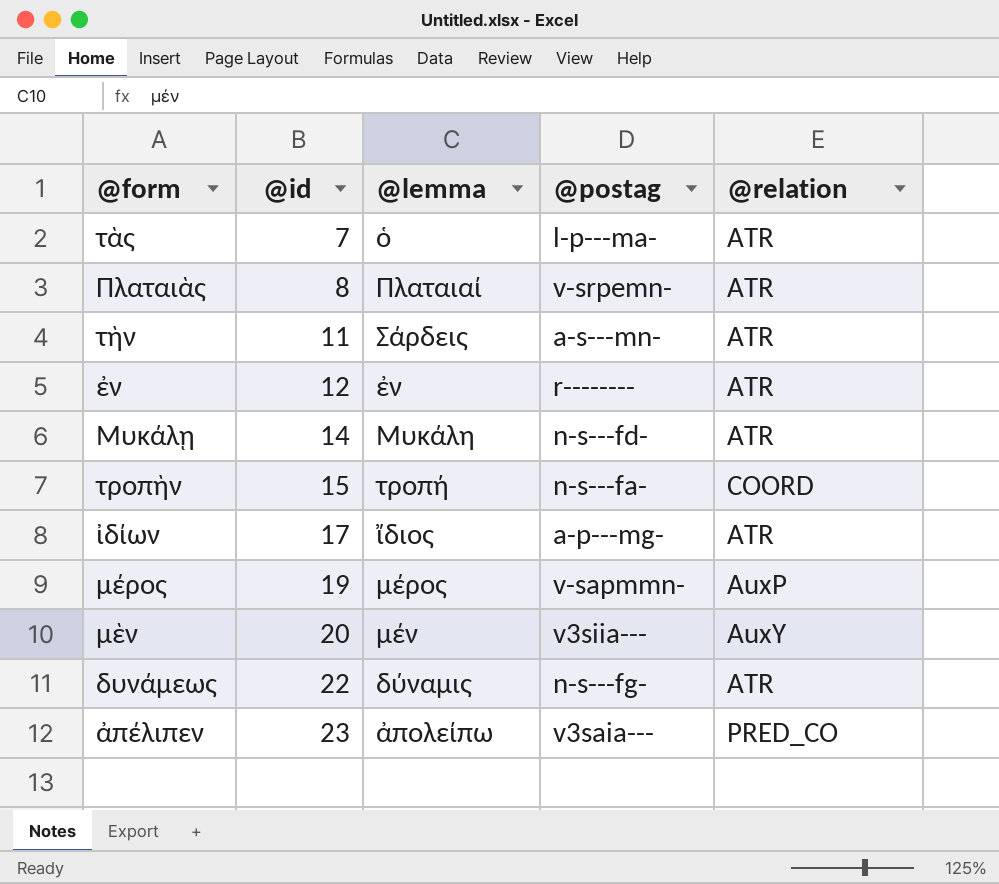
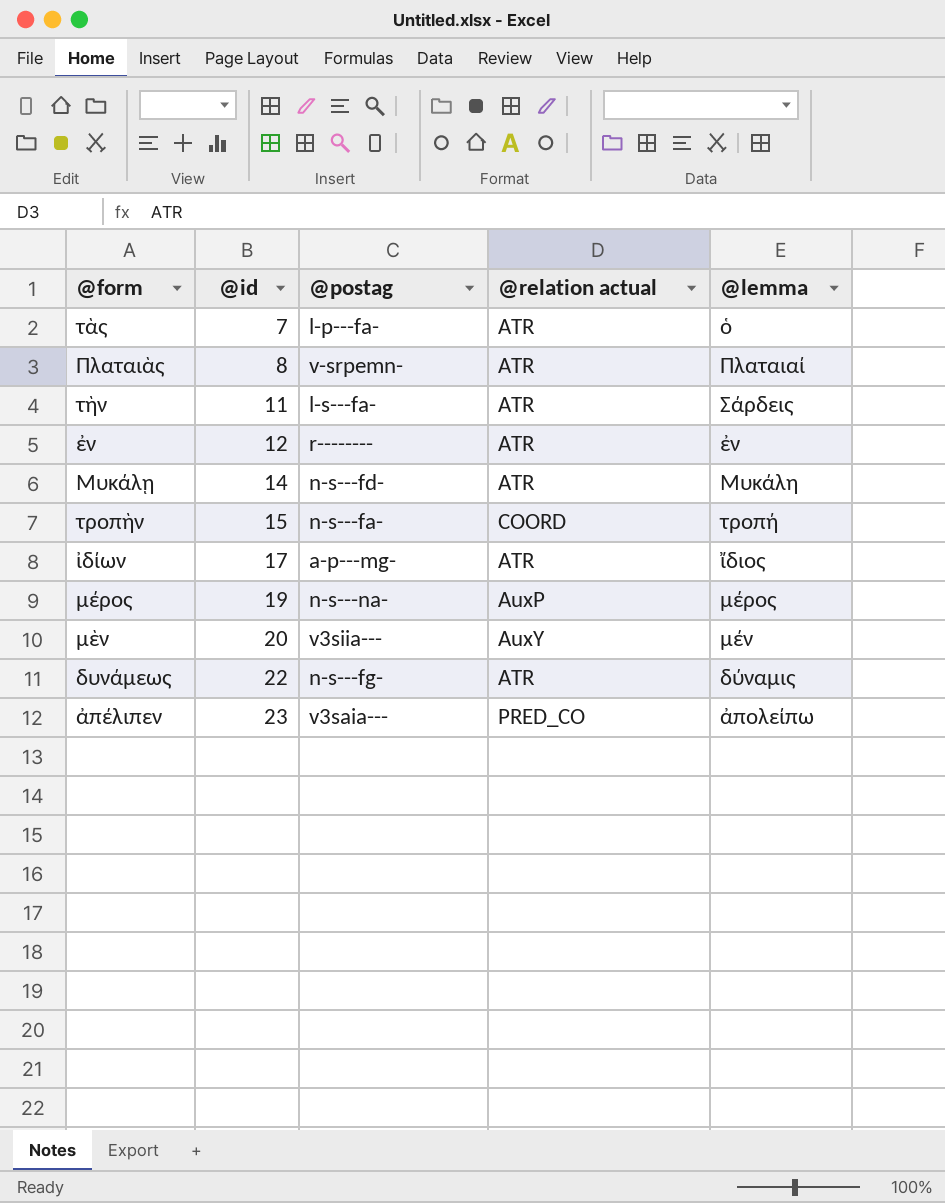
column name: @relation -> @relation actual
column @lemma | position: 3 -> 5
τὰς | @postag: l-p---ma- -> l-p---fa-
τὴν | @postag: a-s---mn- -> l-s---fa-
μέρος | @postag: v-sapmmn- -> n-s---na-

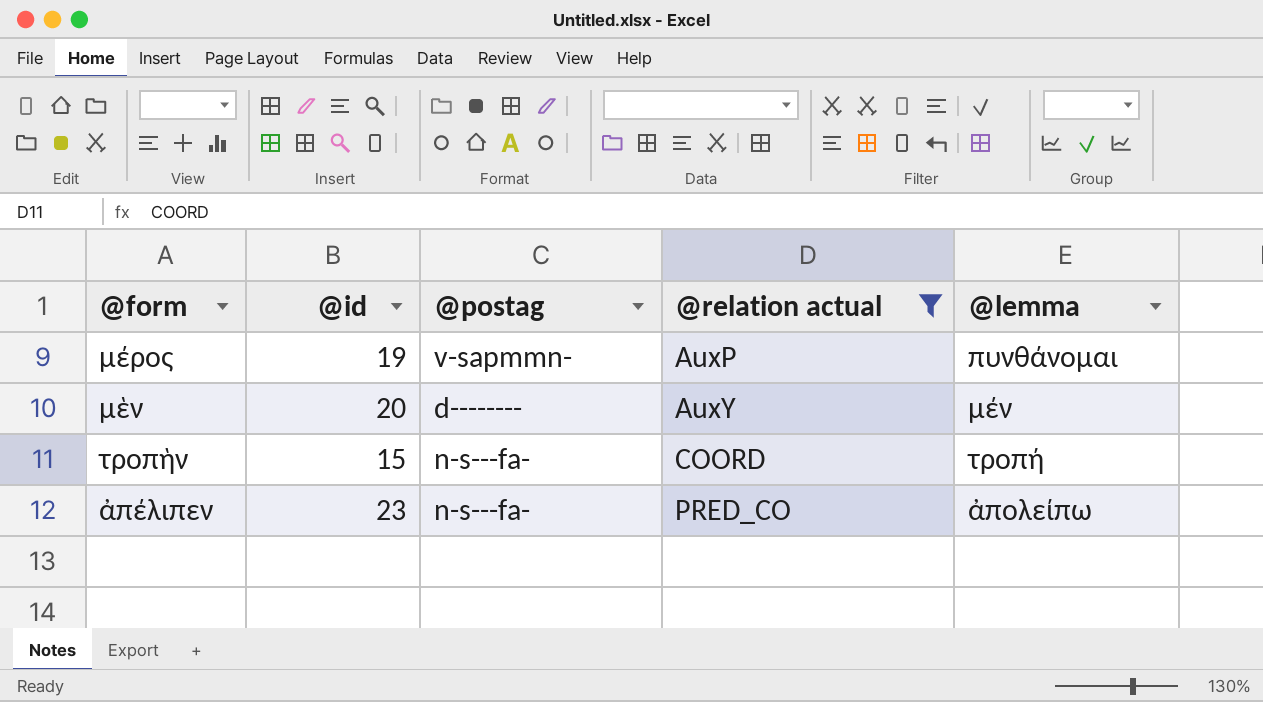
filter: none -> @relation actual != ATR
row order: @id ascending -> @relation actual ascending
μέρος | @postag: n-s---na- -> v-sapmmn-
μέρος | @lemma: μέρος -> πυνθάνομαι
μὲν | @postag: v3siia--- -> d--------
ἀπέλιπεν | @postag: v3saia--- -> n-s---fa-

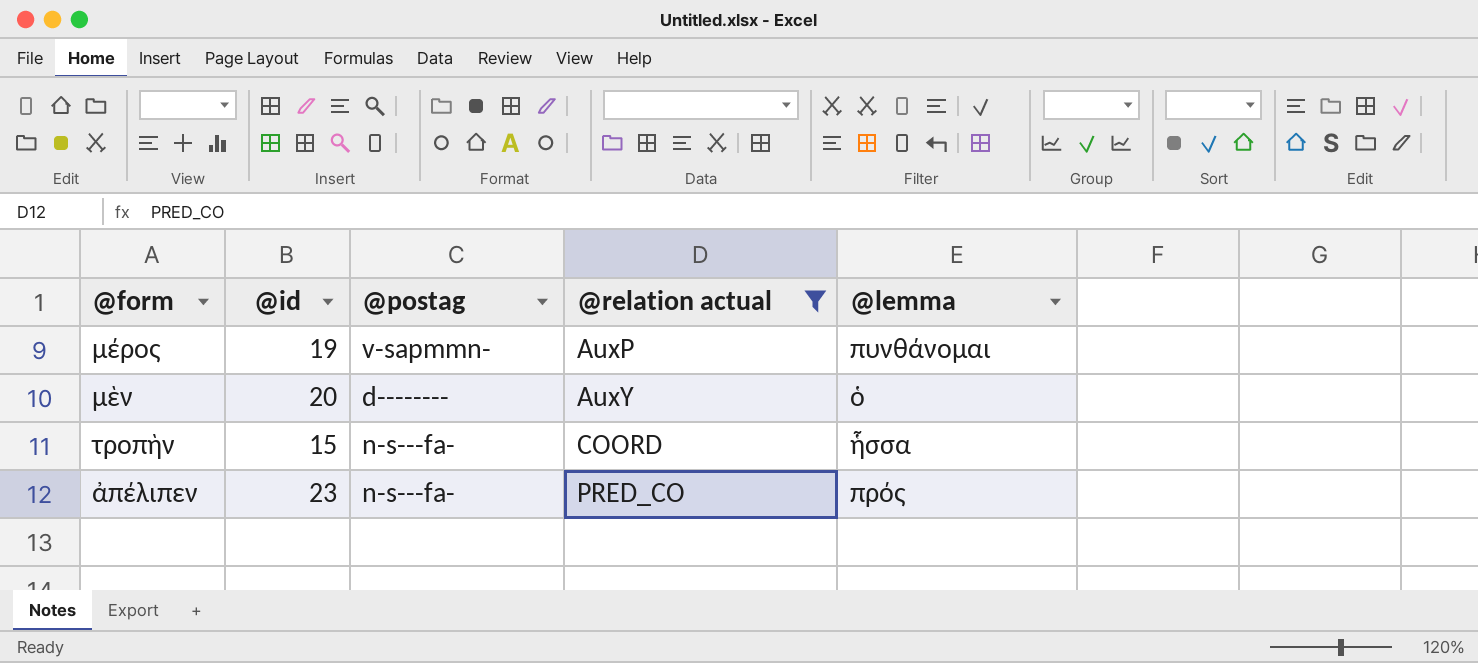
μὲν | @lemma: μέν -> ὁ
τροπὴν | @lemma: τροπή -> ἧσσα
ἀπέλιπεν | @lemma: ἀπολείπω -> πρός

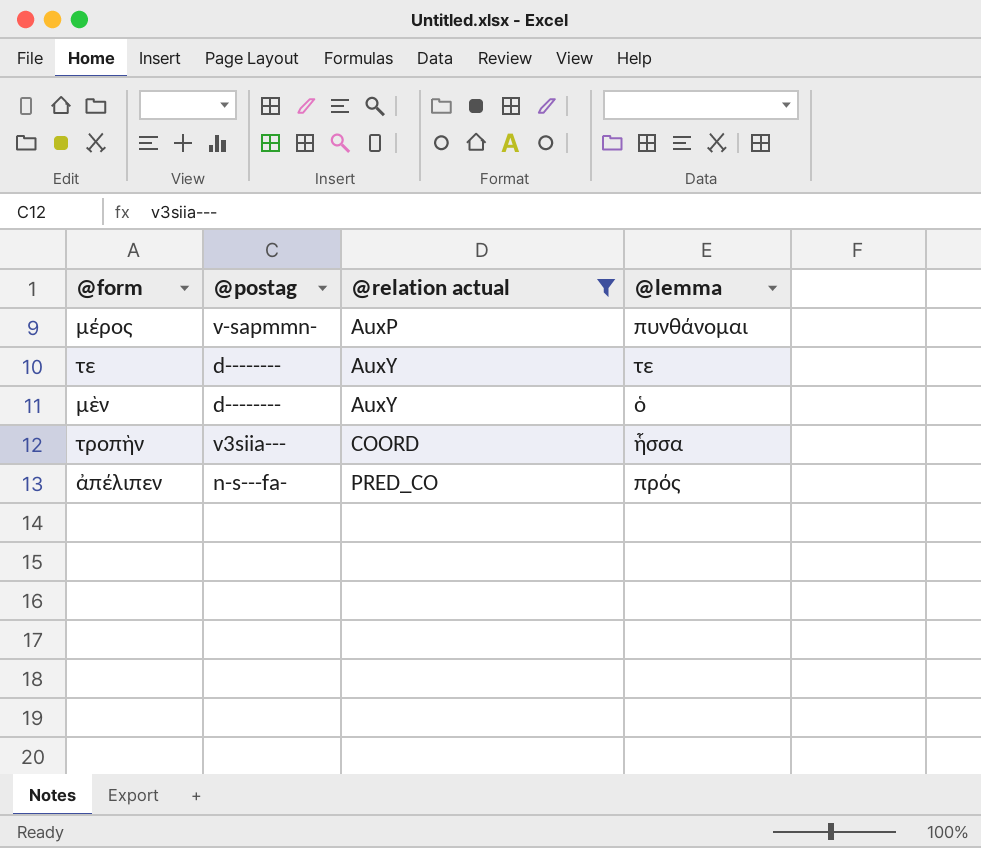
column @id | position: 2 -> none
row τε: none -> d-------- | AuxY | τε
τροπὴν | @postag: n-s---fa- -> v3siia---

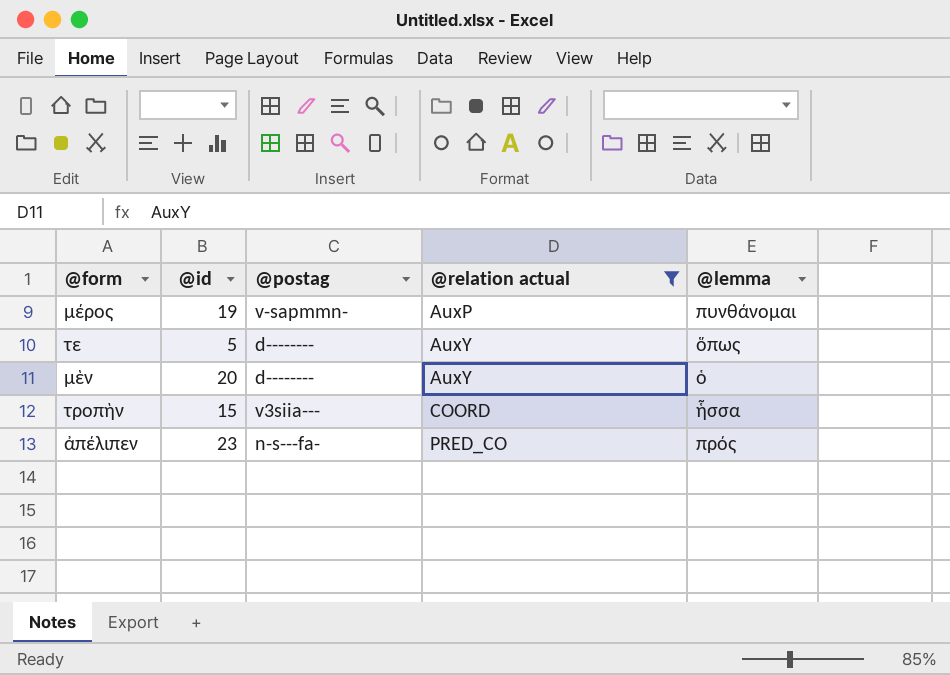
column @id | position: none -> 2
τε | @lemma: τε -> ὅπως

